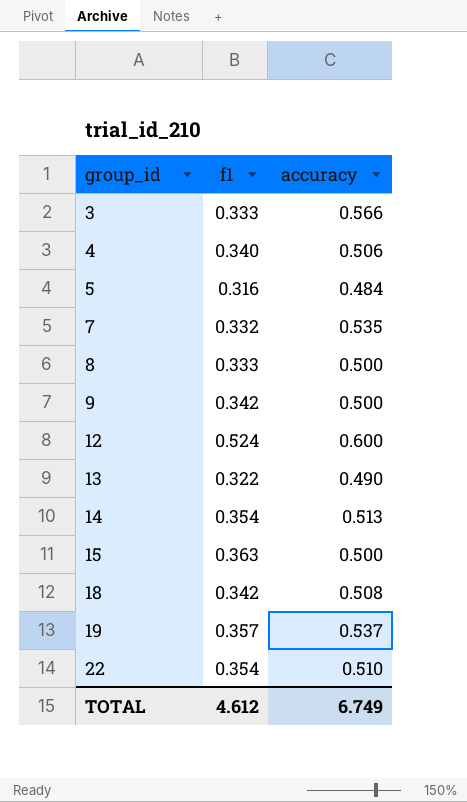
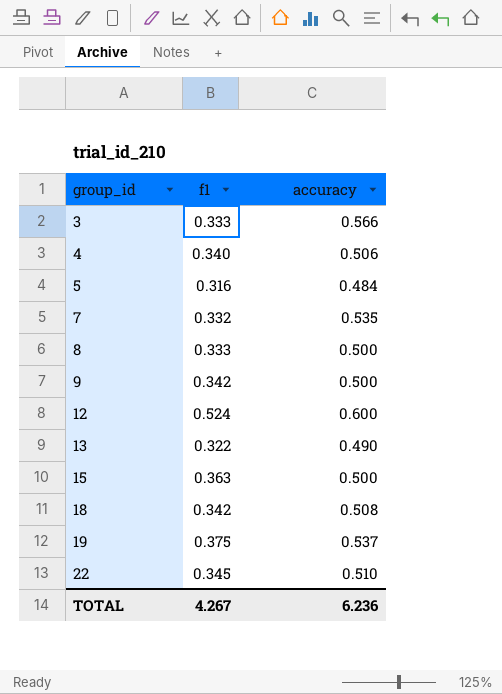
row 14: 0.354 | 0.513 -> none
19 | f1: 0.357 -> 0.375
22 | f1: 0.354 -> 0.345
TOTAL | f1: 4.612 -> 4.267
TOTAL | accuracy: 6.749 -> 6.236

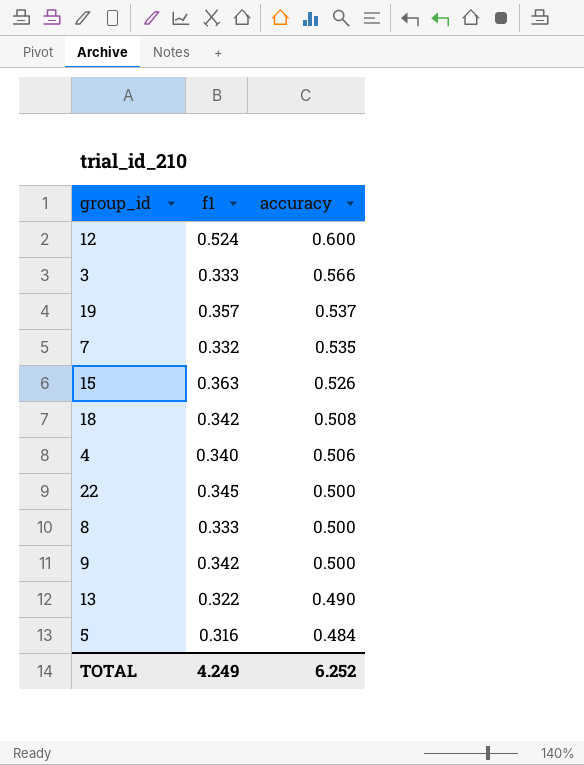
row order: group_id ascending -> accuracy descending
19 | f1: 0.375 -> 0.357
15 | accuracy: 0.500 -> 0.526
22 | accuracy: 0.510 -> 0.500
TOTAL | f1: 4.267 -> 4.249
TOTAL | accuracy: 6.236 -> 6.252

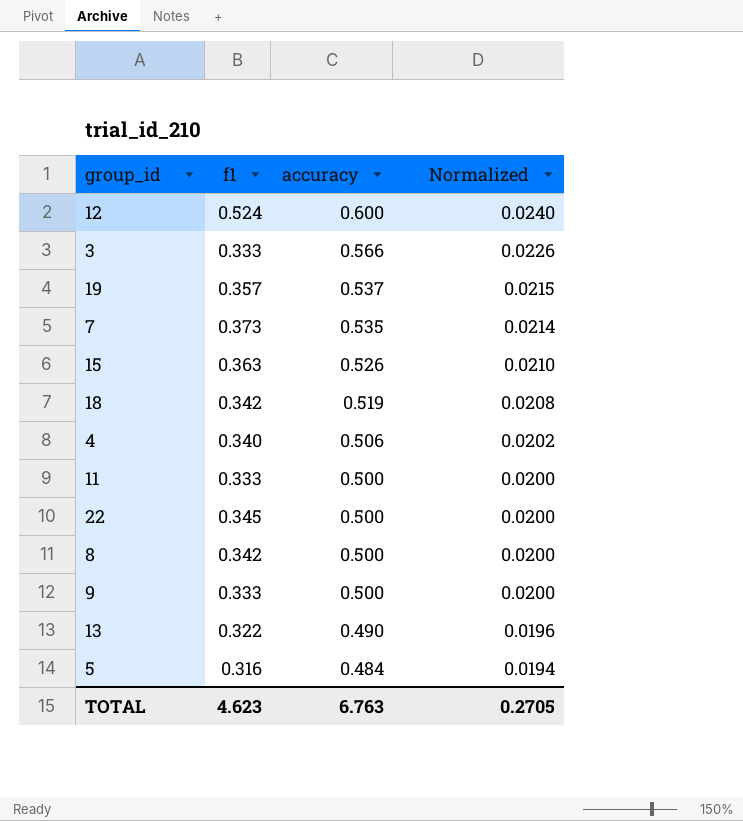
column Normalized | formula: none -> [accuracy] * 0.04
7 | f1: 0.332 -> 0.373
18 | accuracy: 0.508 -> 0.519
row 11: none -> 0.333 | 0.500 | 0.0200
8 | f1: 0.333 -> 0.342
9 | f1: 0.342 -> 0.333
TOTAL | f1: 4.249 -> 4.623
TOTAL | accuracy: 6.252 -> 6.763

